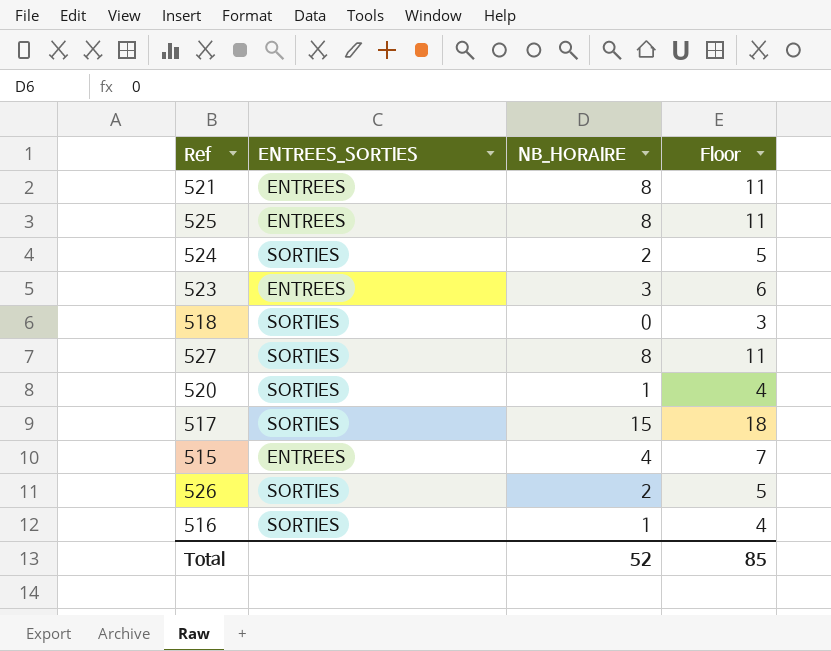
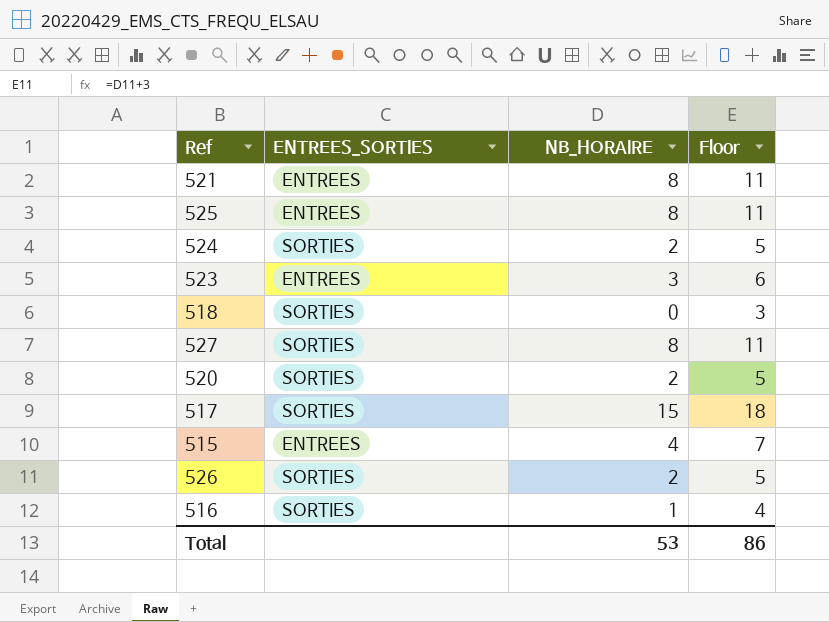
520 | NB_HORAIRE: 1 -> 2
520 | Floor: 4 -> 5
Total | NB_HORAIRE: 52 -> 53
Total | Floor: 85 -> 86

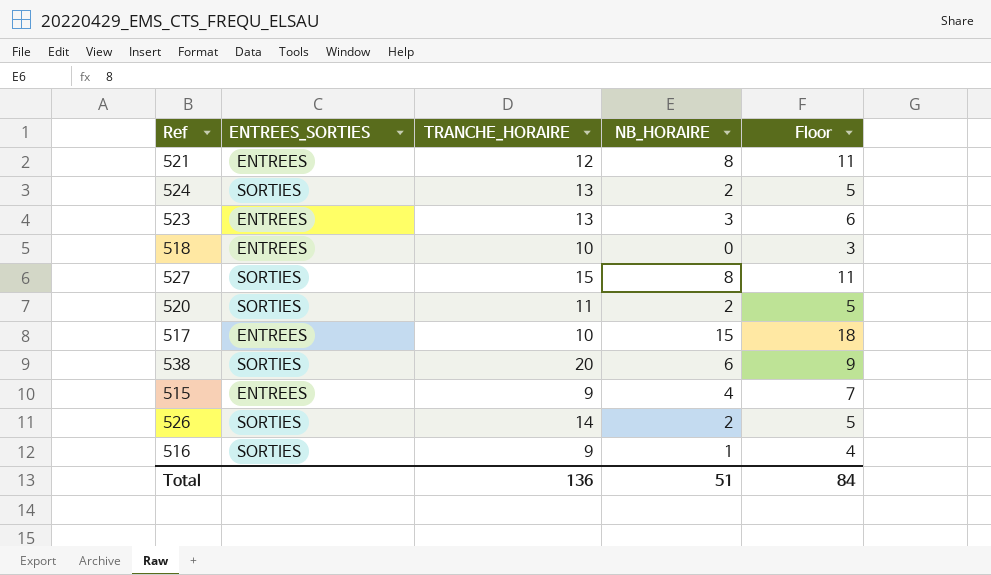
column TRANCHE_HORAIRE | position: none -> 3
row 525: ENTREES | 8 | 11 -> none
518 | ENTREES_SORTIES: SORTIES -> ENTREES
517 | ENTREES_SORTIES: SORTIES -> ENTREES
row 538: none -> SORTIES | 20 | 6 | 9
Total | NB_HORAIRE: 53 -> 51
Total | Floor: 86 -> 84

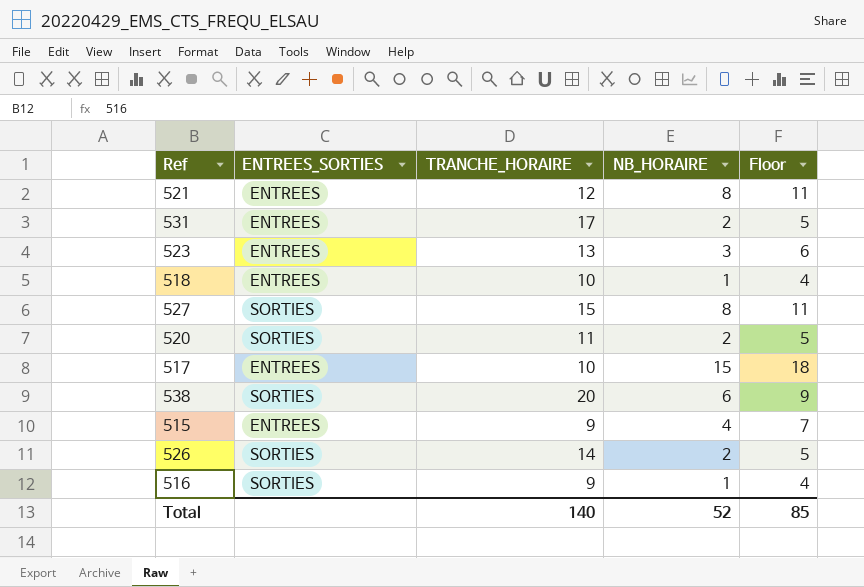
row 524: SORTIES | 13 | 2 | 5 -> none
row 531: none -> ENTREES | 17 | 2 | 5
518 | NB_HORAIRE: 0 -> 1
518 | Floor: 3 -> 4
Total | TRANCHE_HORAIRE: 136 -> 140
Total | NB_HORAIRE: 51 -> 52
Total | Floor: 84 -> 85

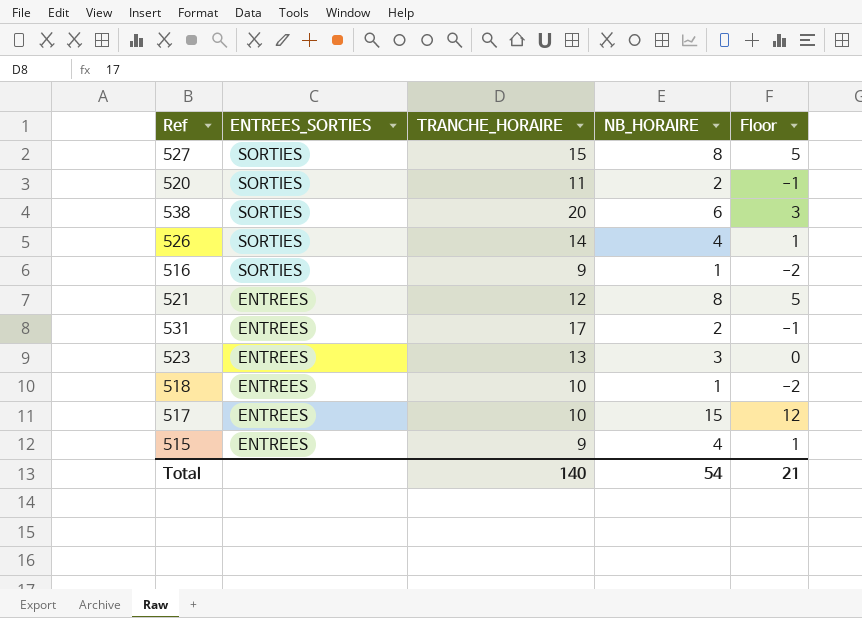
row order: none -> ENTREES_SORTIES descending
column Floor | formula: [NB_HORAIRE] + 3 -> [NB_HORAIRE] - 3
526 | NB_HORAIRE: 2 -> 4
Total | NB_HORAIRE: 52 -> 54
Total | Floor: 85 -> 21

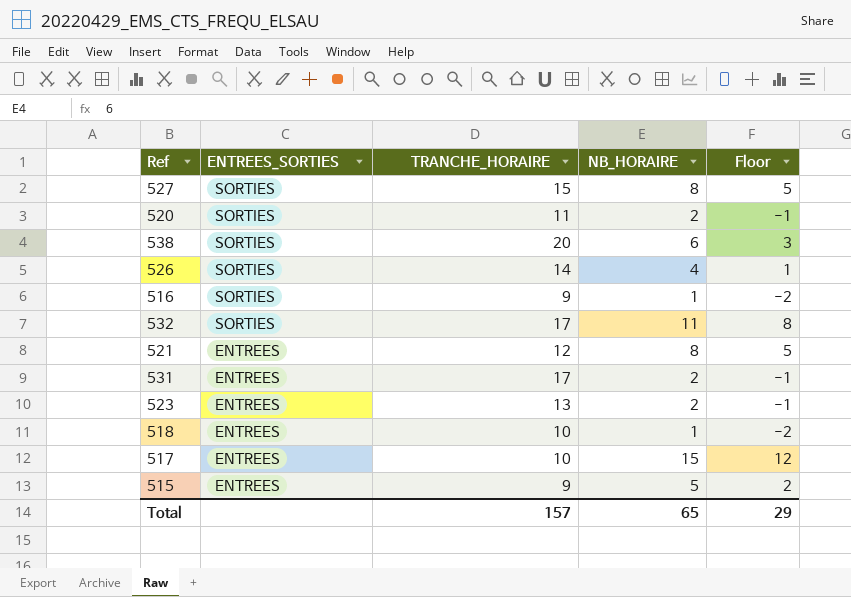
row 532: none -> SORTIES | 17 | 11 | 8
523 | NB_HORAIRE: 3 -> 2
523 | Floor: 0 -> -1
515 | NB_HORAIRE: 4 -> 5
515 | Floor: 1 -> 2
Total | TRANCHE_HORAIRE: 140 -> 157
Total | NB_HORAIRE: 54 -> 65
Total | Floor: 21 -> 29

